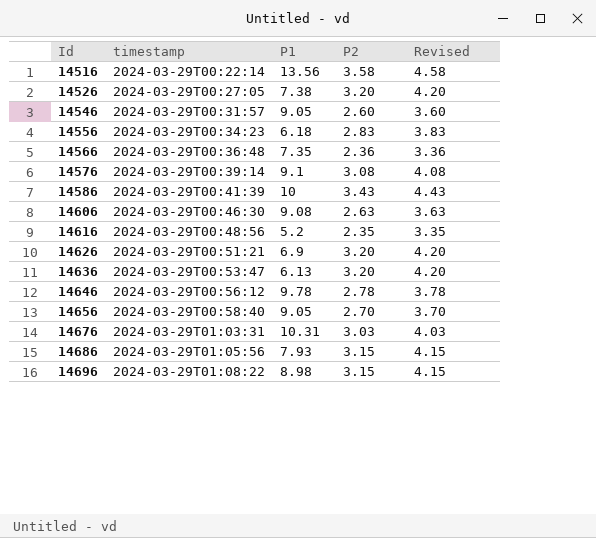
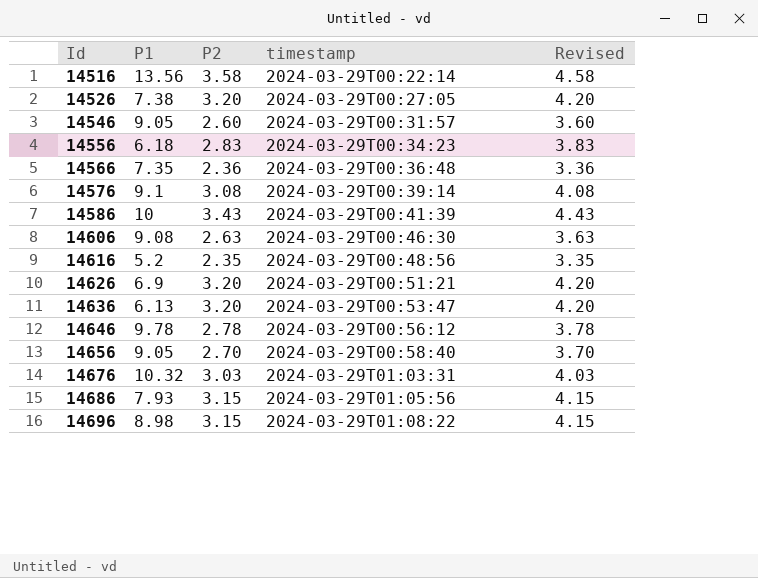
column timestamp | position: 2 -> 4
14676 | P1: 10.31 -> 10.32

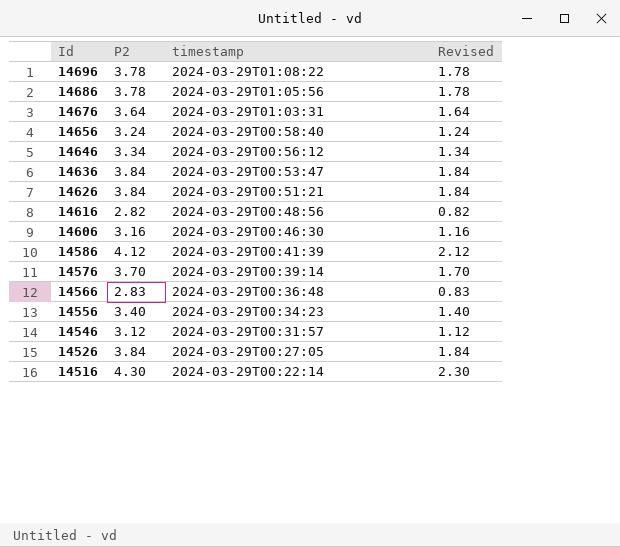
row order: Id ascending -> Id descending
column P1 | position: 2 -> none
column Revised | formula: [P2] + 1 -> [P2] - 2
14696 | P2: 3.15 -> 3.78
14686 | P2: 3.15 -> 3.78
14676 | P2: 3.03 -> 3.64
14656 | P2: 2.70 -> 3.24
14646 | P2: 2.78 -> 3.34
14636 | P2: 3.20 -> 3.84
14626 | P2: 3.20 -> 3.84
14616 | P2: 2.35 -> 2.82
14606 | P2: 2.63 -> 3.16
14586 | P2: 3.43 -> 4.12
14576 | P2: 3.08 -> 3.70
14566 | P2: 2.36 -> 2.83
14556 | P2: 2.83 -> 3.40
14546 | P2: 2.60 -> 3.12
14526 | P2: 3.20 -> 3.84
14516 | P2: 3.58 -> 4.30

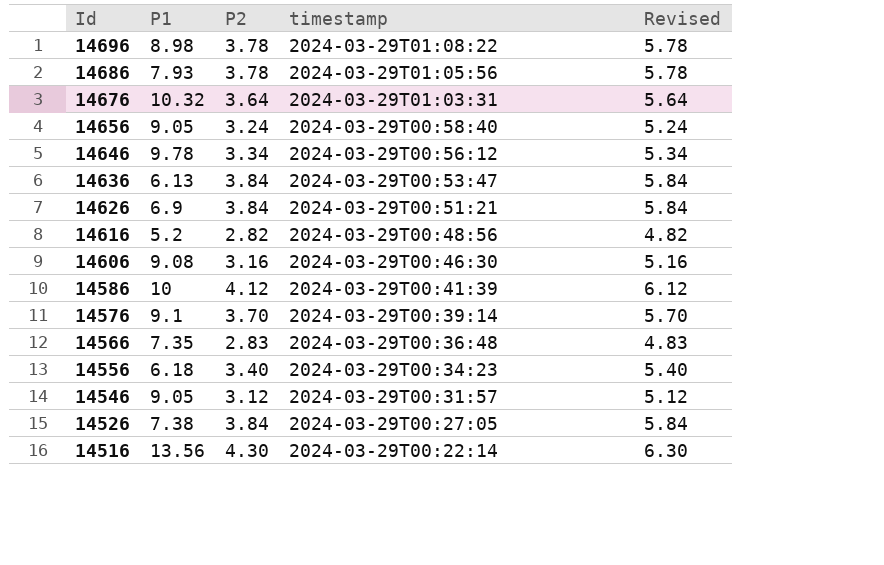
column P1 | position: none -> 2
column Revised | formula: [P2] - 2 -> [P2] + 2

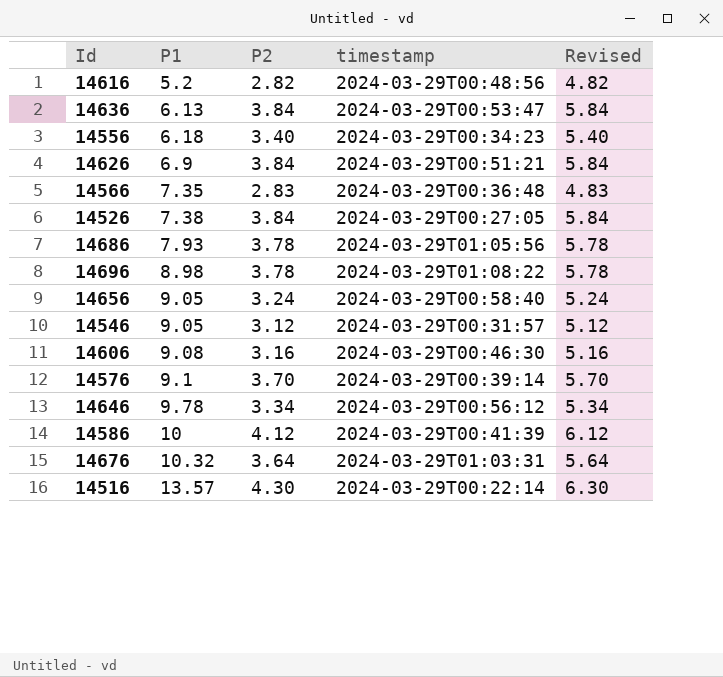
row order: Id descending -> P1 ascending
14516 | P1: 13.56 -> 13.57

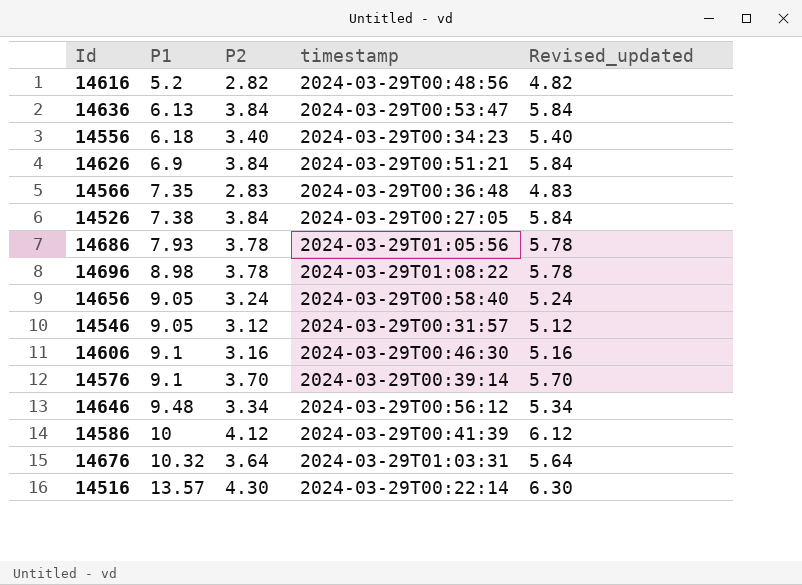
column name: Revised -> Revised_updated
14606 | P1: 9.08 -> 9.1
14646 | P1: 9.78 -> 9.48

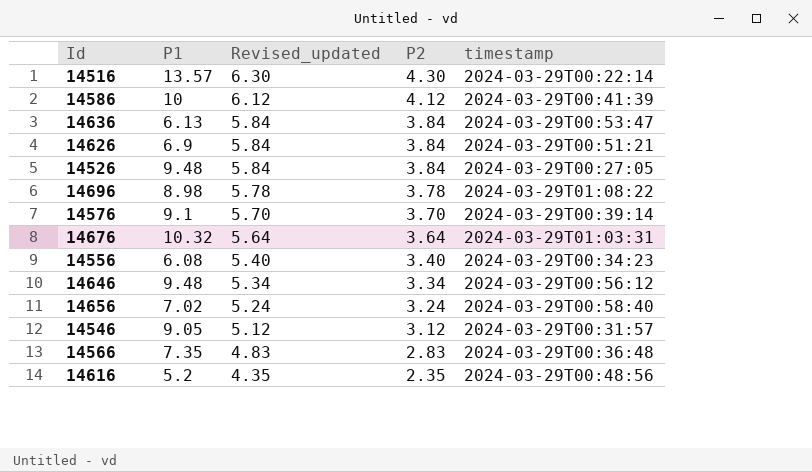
row order: P1 ascending -> Revised_updated descending
column Revised_updated | position: 5 -> 3
row 14686: 7.93 | 3.78 | 2024-03-29T01:05:56 | 5.78 -> none
row 14606: 9.1 | 3.16 | 2024-03-29T00:46:30 | 5.16 -> none
14526 | P1: 7.38 -> 9.48
14556 | P1: 6.18 -> 6.08
14656 | P1: 9.05 -> 7.02
14616 | Revised_updated: 4.82 -> 4.35
14616 | P2: 2.82 -> 2.35

